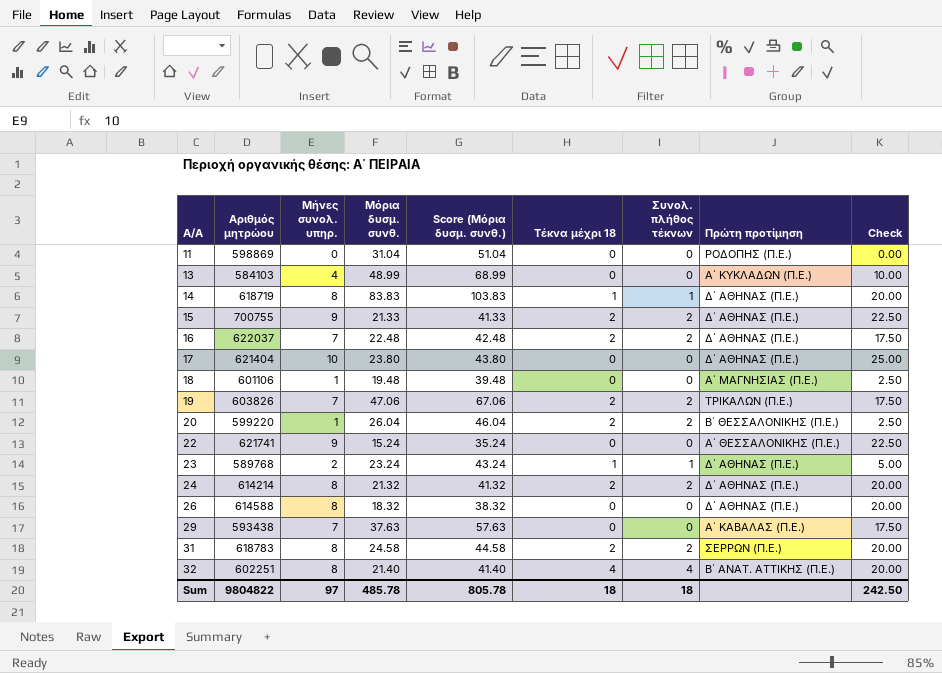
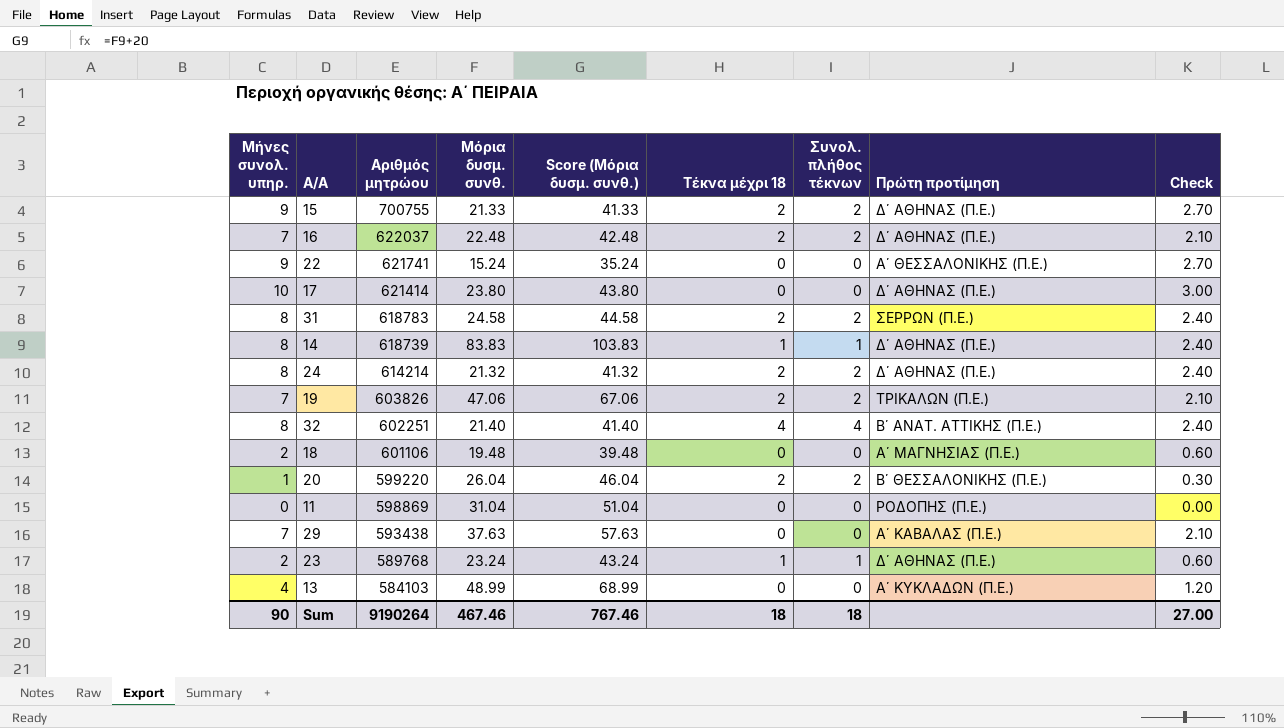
row order: Α/Α ascending -> Αριθμός μητρώου descending
column Μήνες συνολ. υπηρ. | position: 3 -> 1
column Check | formula: [Μήνες συνολ. υπηρ.] * 2.5 -> [Μήνες συνολ. υπηρ.] * 0.3
row 26: 614588 | 8 | 18.32 | 38.32 | 0 | 0 | Δ΄ ΑΘΗΝΑΣ (Π.Ε.) | 20.00 -> none
17 | Αριθμός μητρώου: 621404 -> 621414
14 | Αριθμός μητρώου: 618719 -> 618739
18 | Μήνες συνολ. υπηρ.: 1 -> 2
Sum | Μήνες συνολ. υπηρ.: 97 -> 90
Sum | Αριθμός μητρώου: 9804822 -> 9190264
Sum | Μόρια δυσμ. συνθ.: 485.78 -> 467.46
Sum | Score (Μόρια δυσμ. συνθ.): 805.78 -> 767.46
Sum | Check: 242.50 -> 27.00

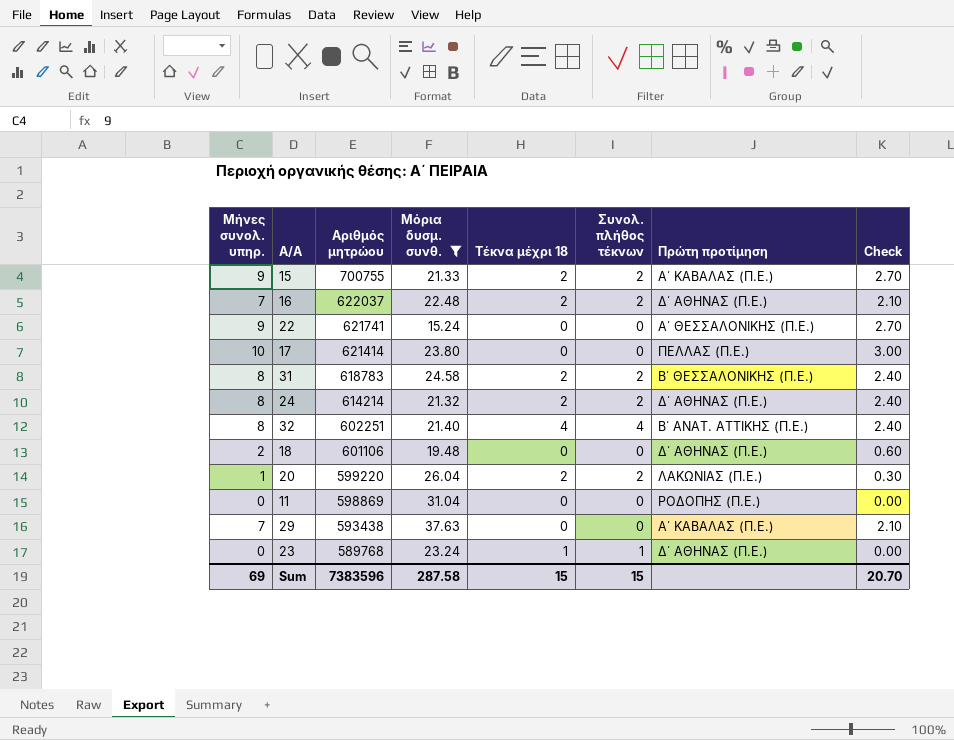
filter: none -> Μόρια δυσμ. συνθ. <= 37.63
column Score (Μόρια δυσμ. συνθ.) | formula: [Μόρια δυσμ. συνθ.] + 20 -> none
15 | Πρώτη προτίμηση: Δ΄ ΑΘΗΝΑΣ (Π.Ε.) -> Α΄ ΚΑΒΑΛΑΣ (Π.Ε.)
17 | Πρώτη προτίμηση: Δ΄ ΑΘΗΝΑΣ (Π.Ε.) -> ΠΕΛΛΑΣ (Π.Ε.)
31 | Πρώτη προτίμηση: ΣΕΡΡΩΝ (Π.Ε.) -> Β΄ ΘΕΣΣΑΛΟΝΙΚΗΣ (Π.Ε.)
18 | Πρώτη προτίμηση: Α΄ ΜΑΓΝΗΣΙΑΣ (Π.Ε.) -> Δ΄ ΑΘΗΝΑΣ (Π.Ε.)
20 | Πρώτη προτίμηση: Β΄ ΘΕΣΣΑΛΟΝΙΚΗΣ (Π.Ε.) -> ΛΑΚΩΝΙΑΣ (Π.Ε.)
23 | Μήνες συνολ. υπηρ.: 2 -> 0
23 | Check: 0.60 -> 0.00
Sum | Μήνες συνολ. υπηρ.: 90 -> 69
Sum | Αριθμός μητρώου: 9190264 -> 7383596
Sum | Μόρια δυσμ. συνθ.: 467.46 -> 287.58
Sum | Τέκνα μέχρι 18: 18 -> 15
Sum | Συνολ. πλήθος τέκνων: 18 -> 15
Sum | Check: 27.00 -> 20.70

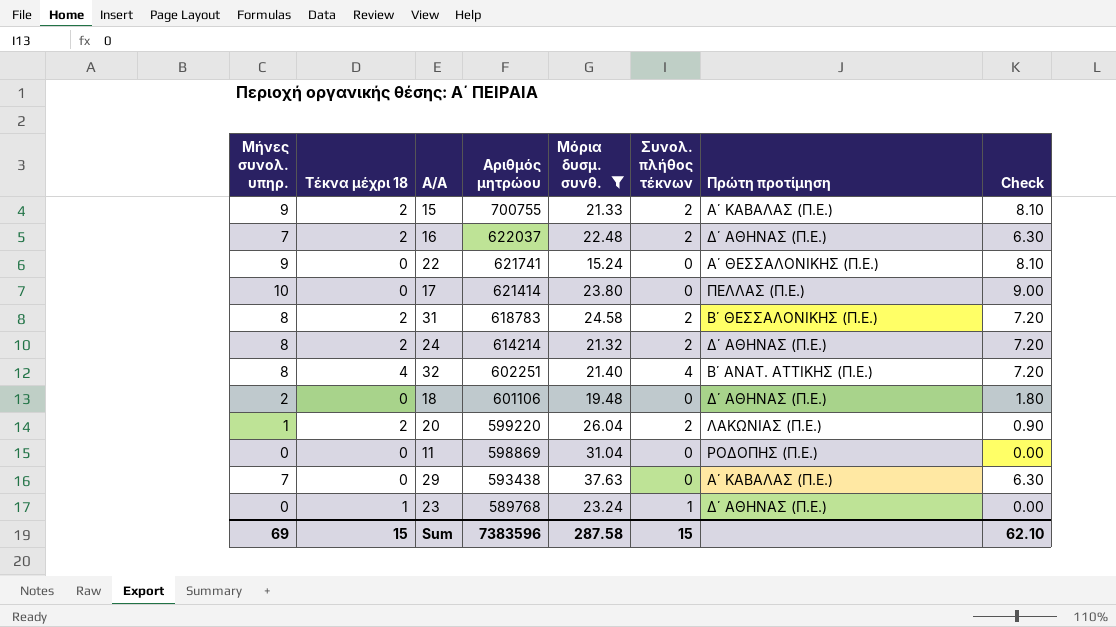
column Τέκνα μέχρι 18 | position: 5 -> 2
column Check | formula: [Μήνες συνολ. υπηρ.] * 0.3 -> [Μήνες συνολ. υπηρ.] * 0.9
Sum | Check: 20.70 -> 62.10

